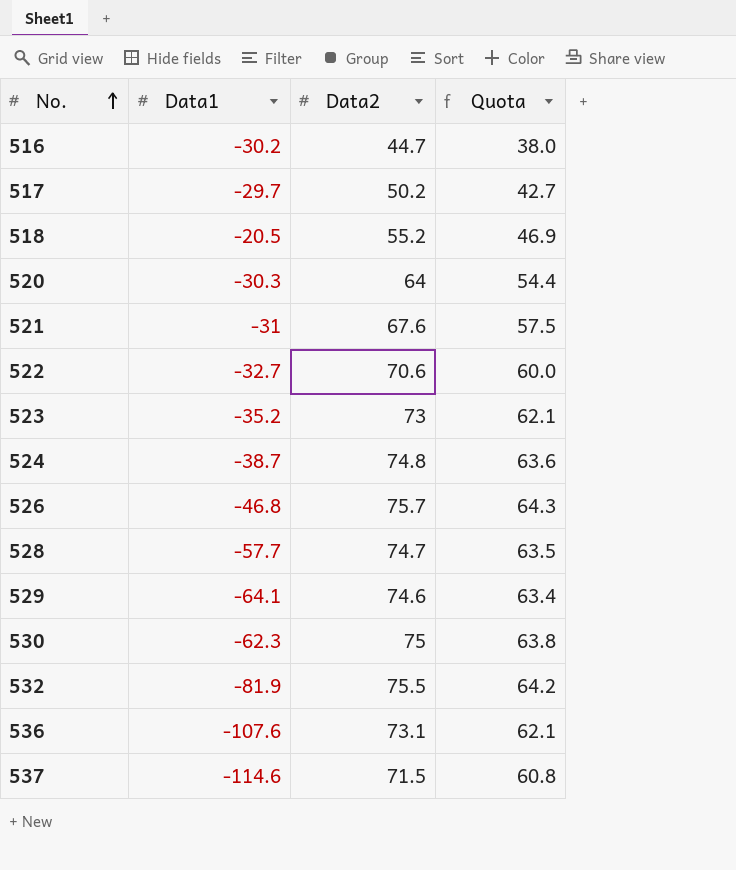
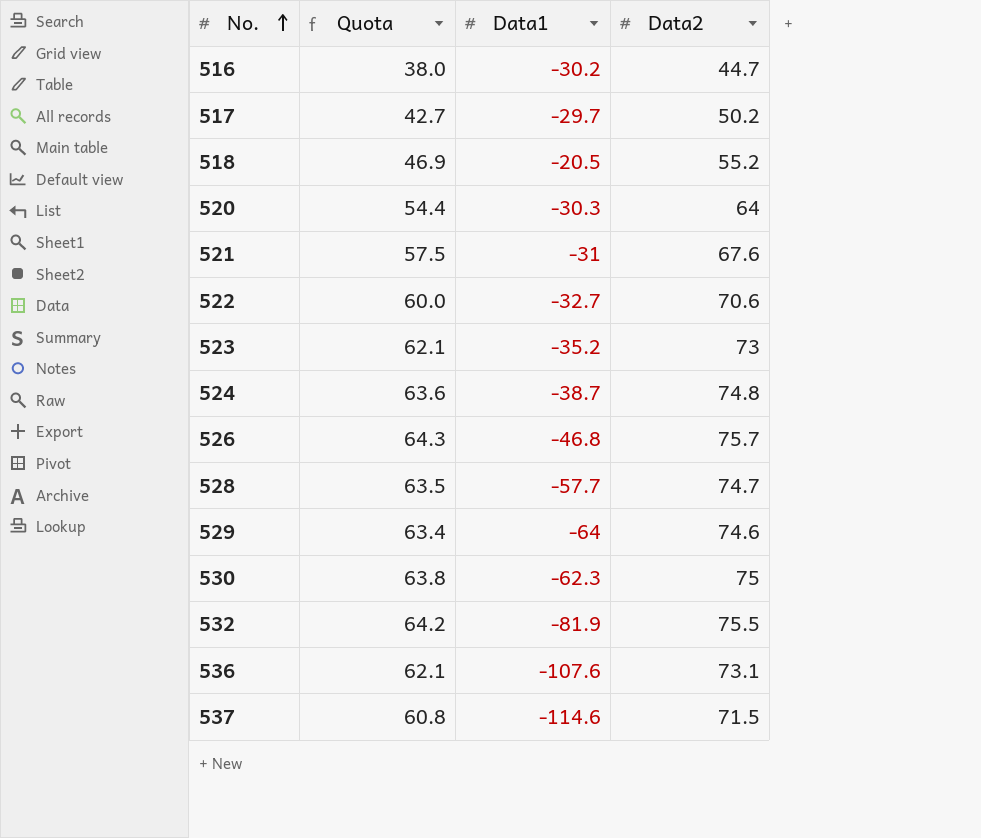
column Quota | position: 4 -> 2
529 | Data1: -64.1 -> -64

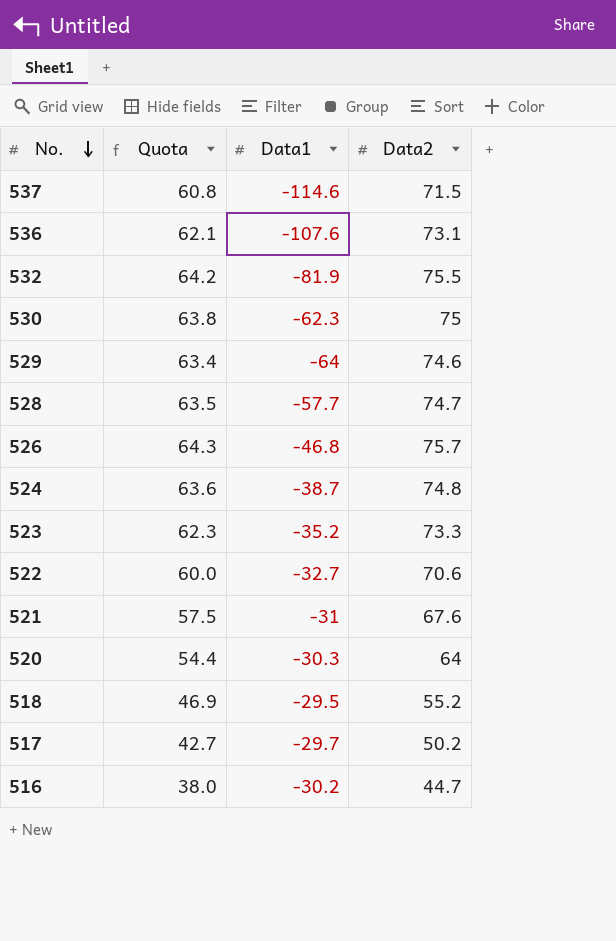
row order: No. ascending -> No. descending
523 | Quota: 62.1 -> 62.3
523 | Data2: 73 -> 73.3
518 | Data1: -20.5 -> -29.5

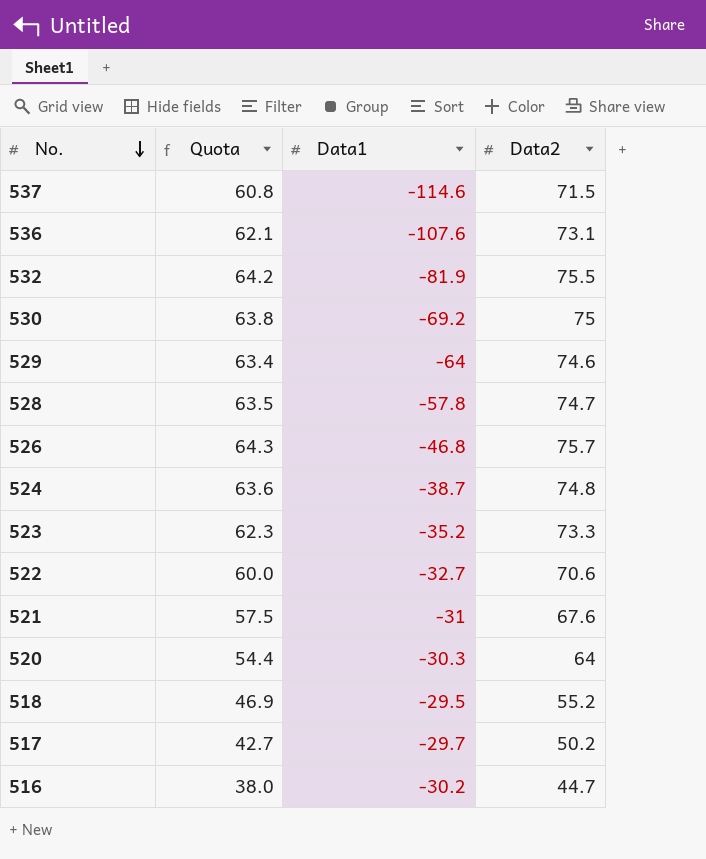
530 | Data1: -62.3 -> -69.2
528 | Data1: -57.7 -> -57.8

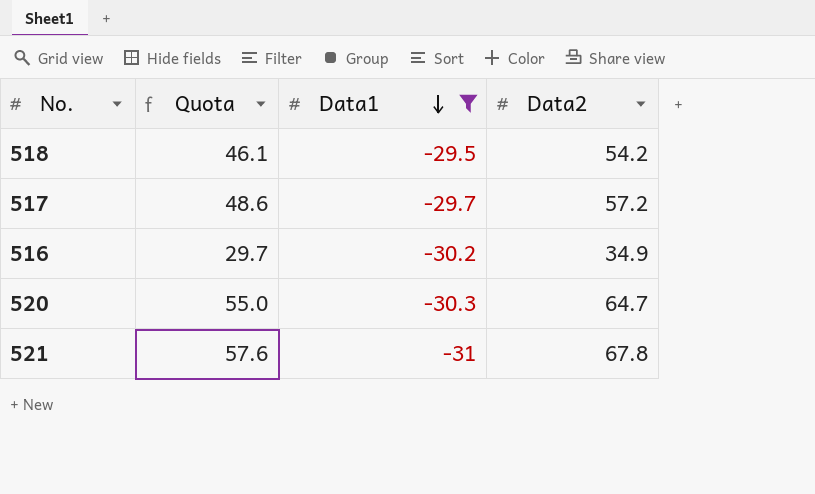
filter: none -> Data1 >= -31
row order: No. descending -> Data1 descending
518 | Quota: 46.9 -> 46.1
518 | Data2: 55.2 -> 54.2
517 | Quota: 42.7 -> 48.6
517 | Data2: 50.2 -> 57.2
516 | Quota: 38.0 -> 29.7
516 | Data2: 44.7 -> 34.9
520 | Quota: 54.4 -> 55.0
520 | Data2: 64 -> 64.7
521 | Quota: 57.5 -> 57.6
521 | Data2: 67.6 -> 67.8

